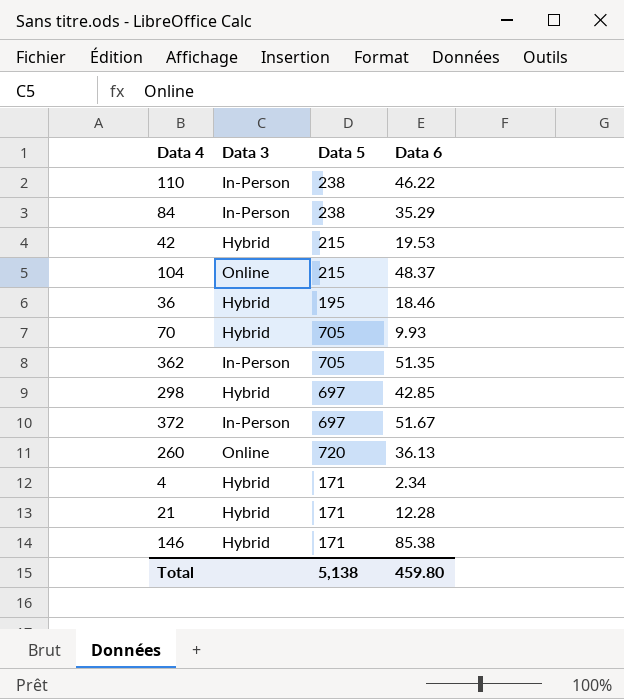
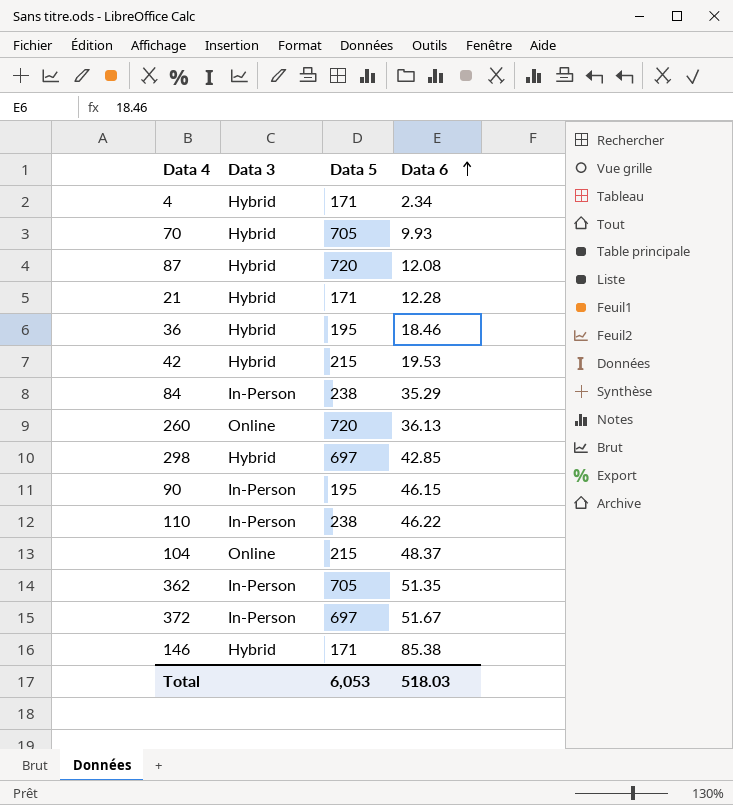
row order: none -> Data 6 ascending
row 87: none -> Hybrid | 720 | 12.08
row 90: none -> In-Person | 195 | 46.15
Total | Data 5: 5,138 -> 6,053
Total | Data 6: 459.80 -> 518.03

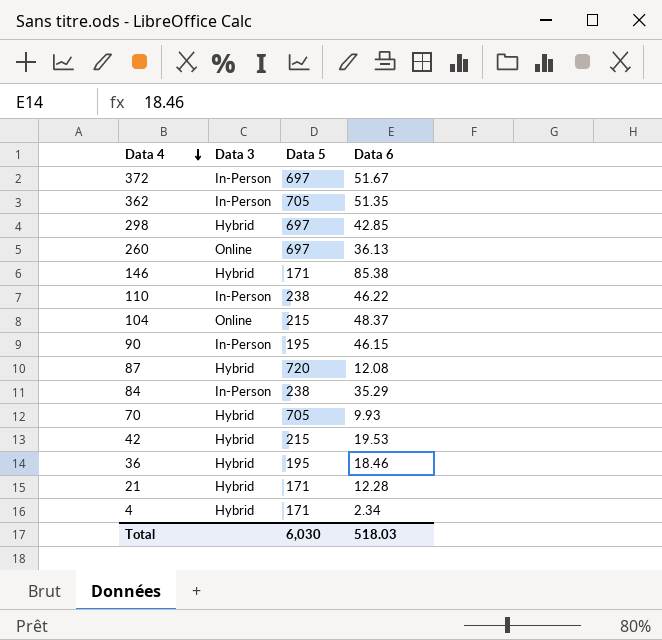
row order: Data 6 ascending -> Data 4 descending
260 | Data 5: 720 -> 697
Total | Data 5: 6,053 -> 6,030

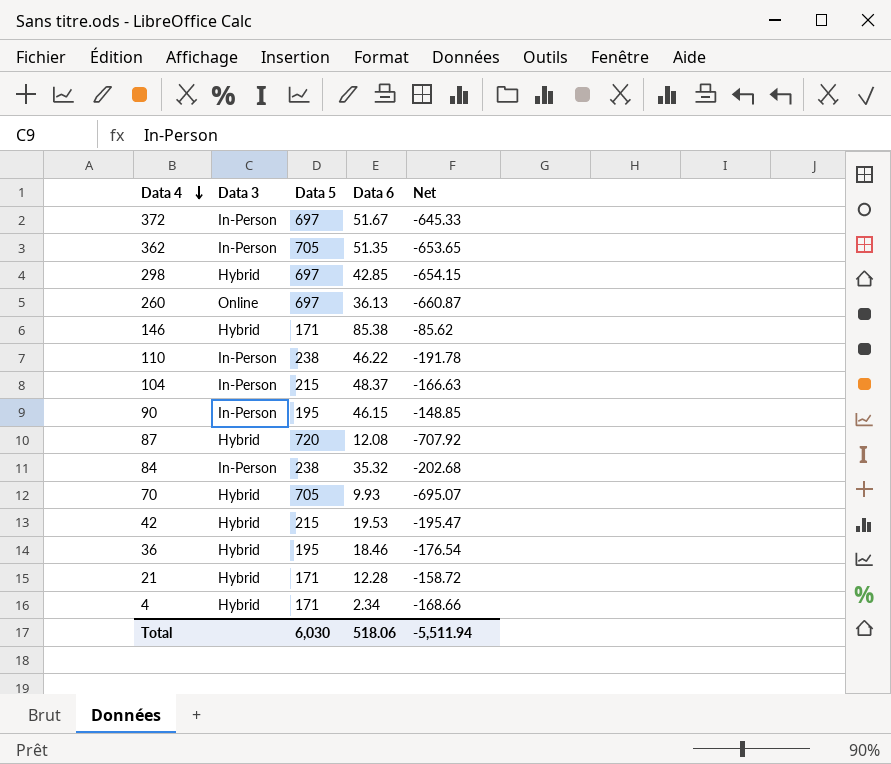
column Net | formula: none -> [Data 6] - [Data 5]
104 | Data 3: Online -> In-Person
84 | Data 6: 35.29 -> 35.32
Total | Data 6: 518.03 -> 518.06

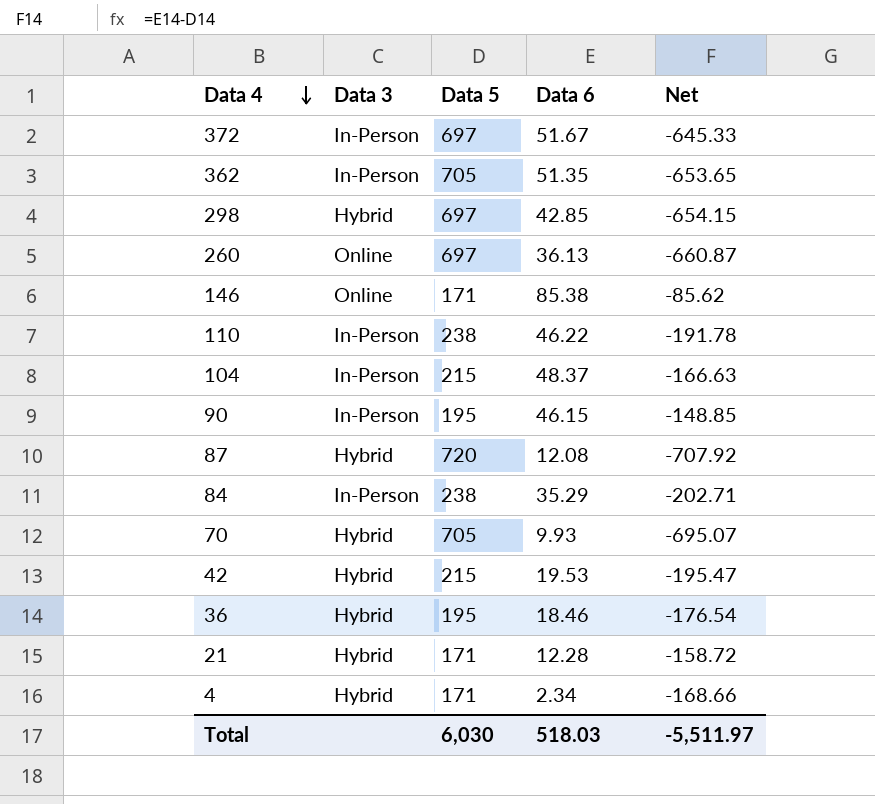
146 | Data 3: Hybrid -> Online
84 | Data 6: 35.32 -> 35.29
84 | Net: -202.68 -> -202.71
Total | Data 6: 518.06 -> 518.03
Total | Net: -5,511.94 -> -5,511.97

